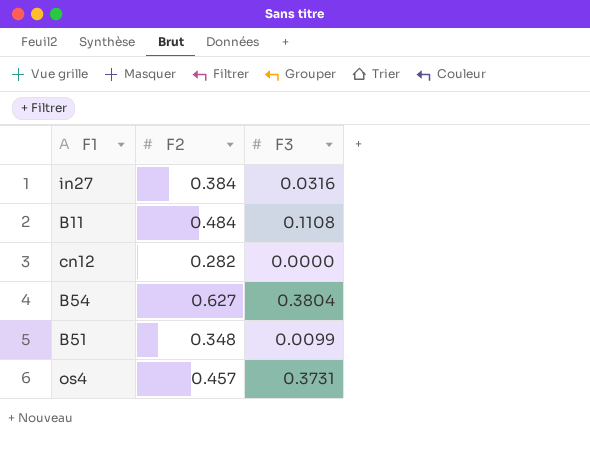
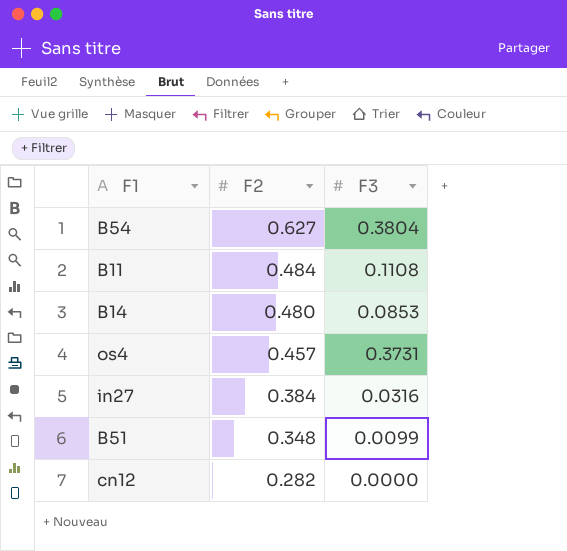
row order: none -> F2 descending
row B14: none -> 0.480 | 0.0853

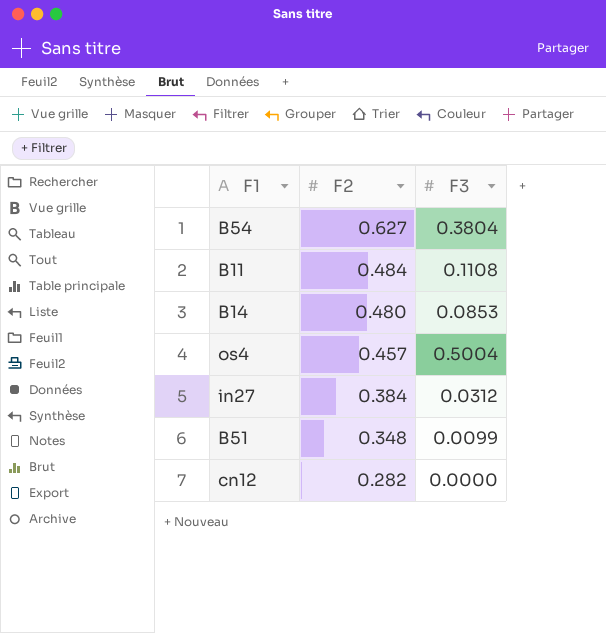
os4 | F3: 0.3731 -> 0.5004
in27 | F3: 0.0316 -> 0.0312

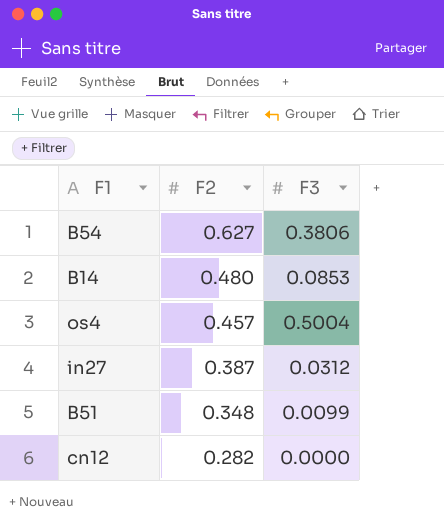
row B11: 0.484 | 0.1108 -> none
B54 | F3: 0.3804 -> 0.3806
in27 | F2: 0.384 -> 0.387

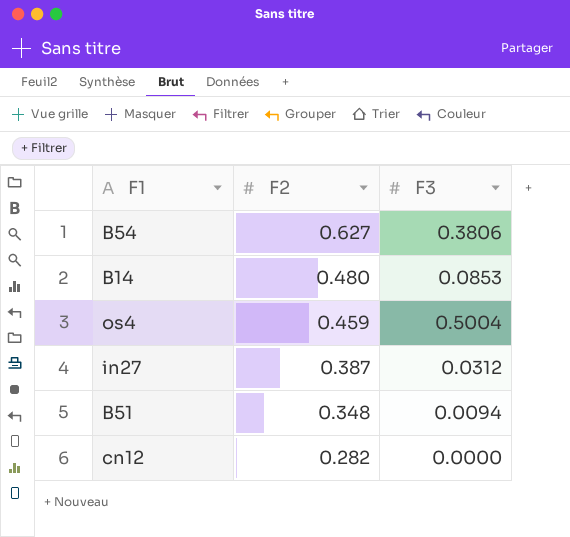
os4 | F2: 0.457 -> 0.459
B51 | F3: 0.0099 -> 0.0094

